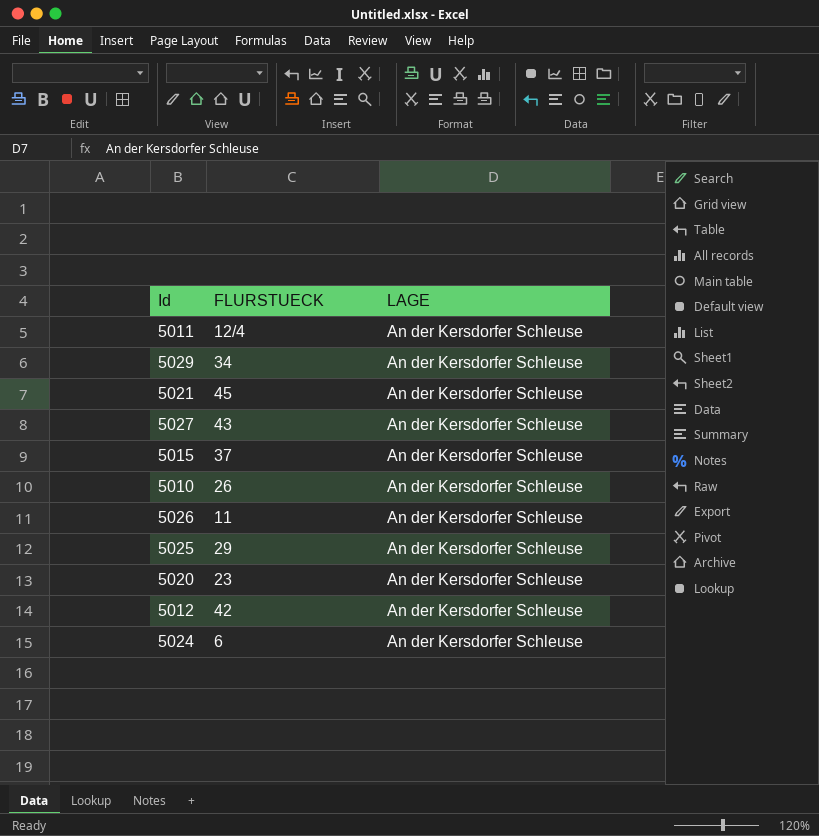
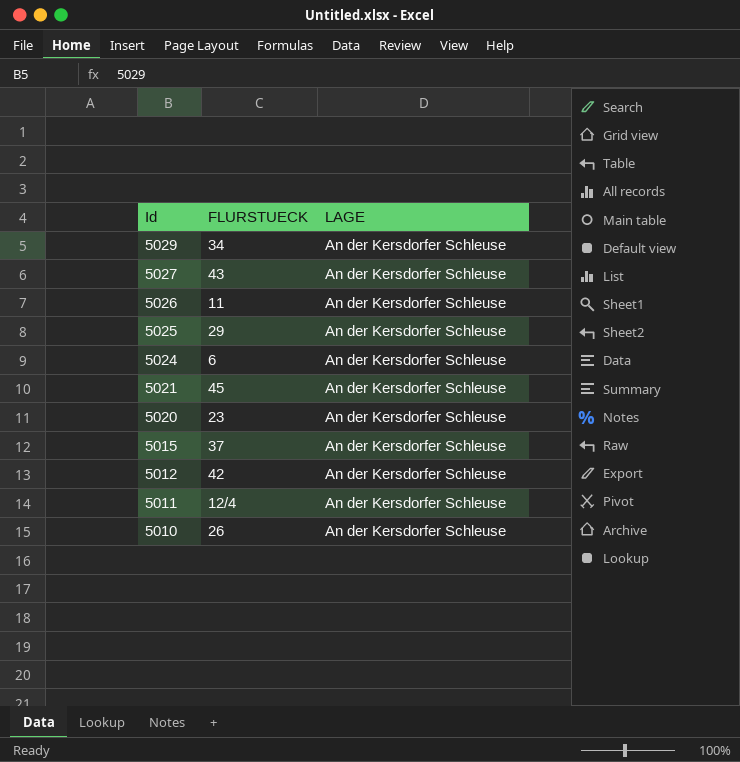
row order: none -> Id descending

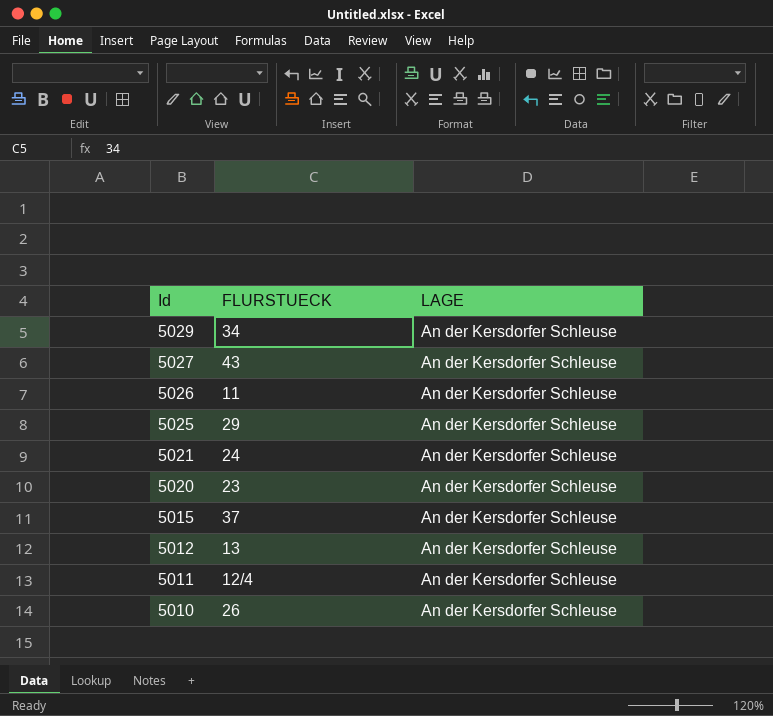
row 5024: 6 | An der Kersdorfer Schleuse -> none
5021 | FLURSTUECK: 45 -> 24
5012 | FLURSTUECK: 42 -> 13

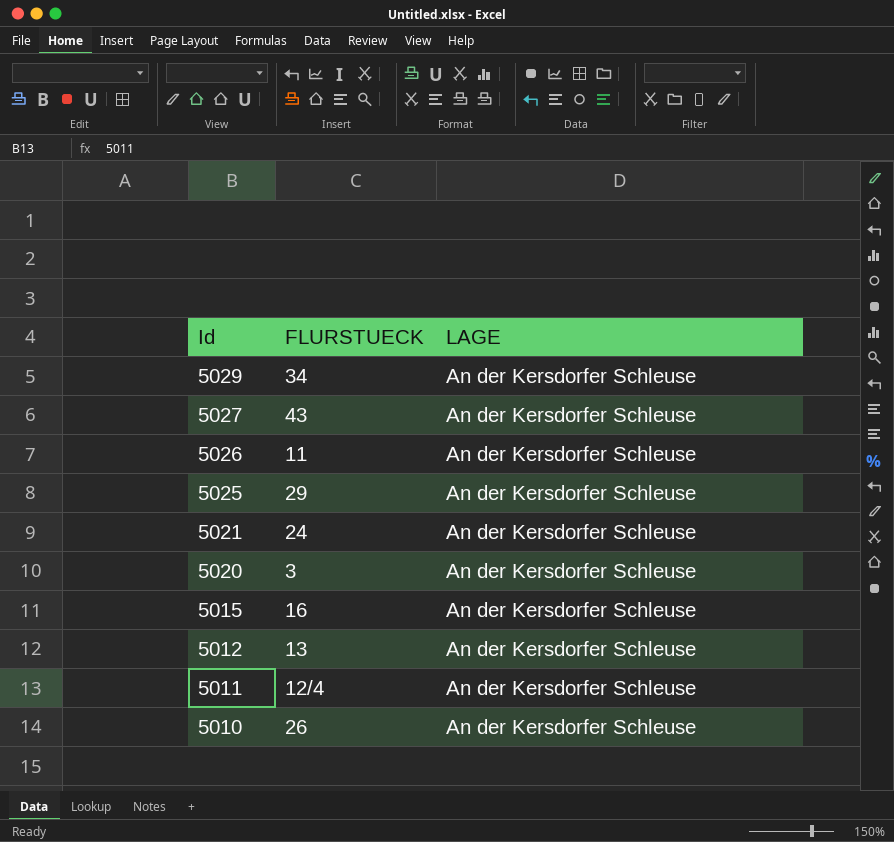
5020 | FLURSTUECK: 23 -> 3
5015 | FLURSTUECK: 37 -> 16

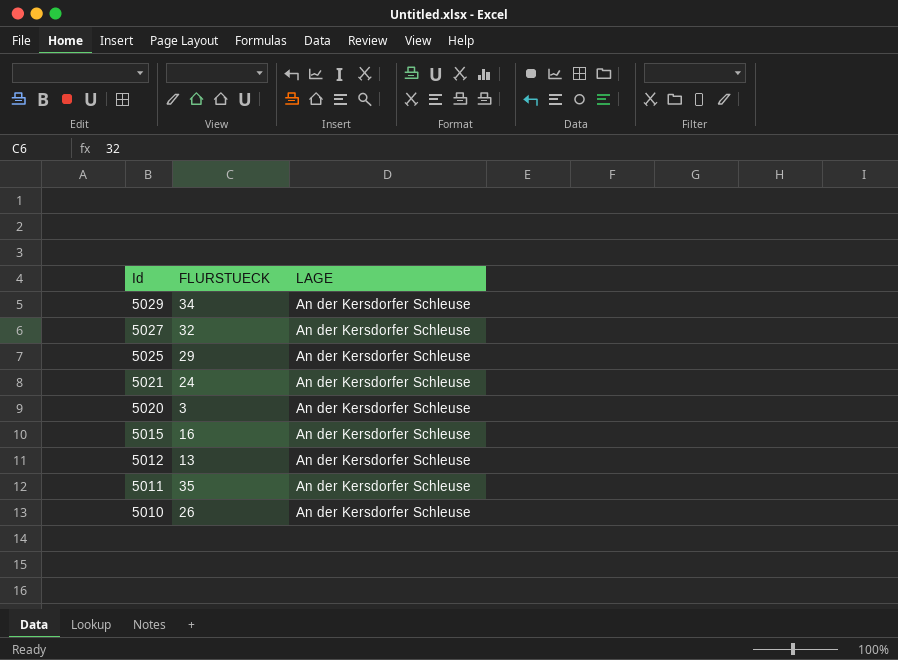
row 5026: 11 | An der Kersdorfer Schleuse -> none
5027 | FLURSTUECK: 43 -> 32
5011 | FLURSTUECK: 12/4 -> 35

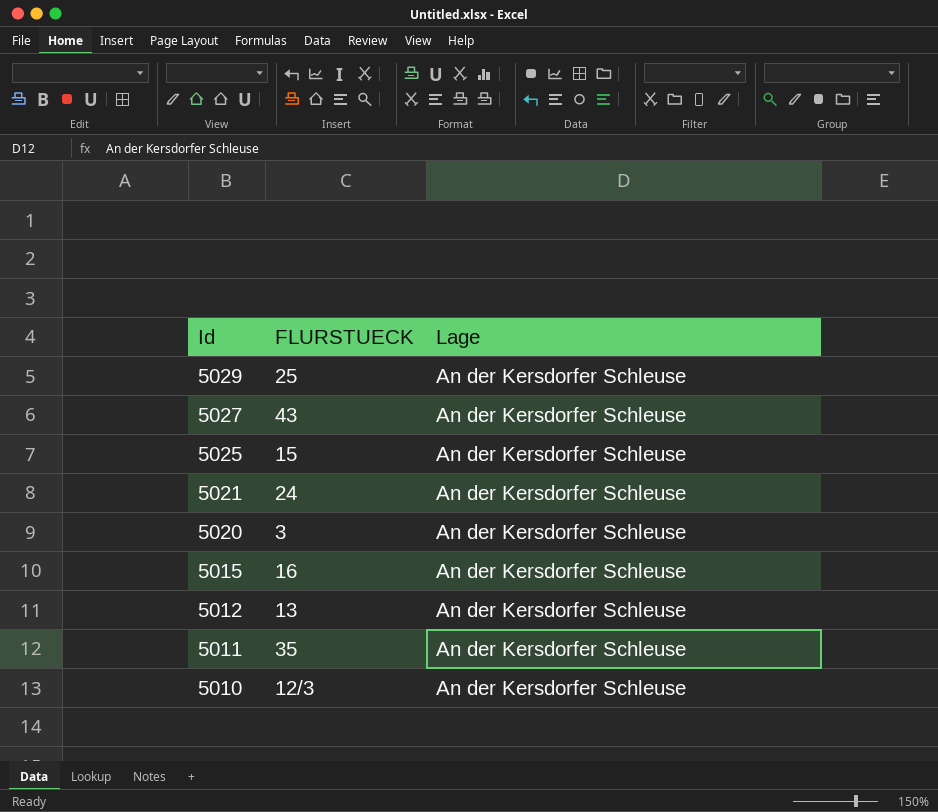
column name: LAGE -> Lage
5029 | FLURSTUECK: 34 -> 25
5027 | FLURSTUECK: 32 -> 43
5025 | FLURSTUECK: 29 -> 15
5010 | FLURSTUECK: 26 -> 12/3

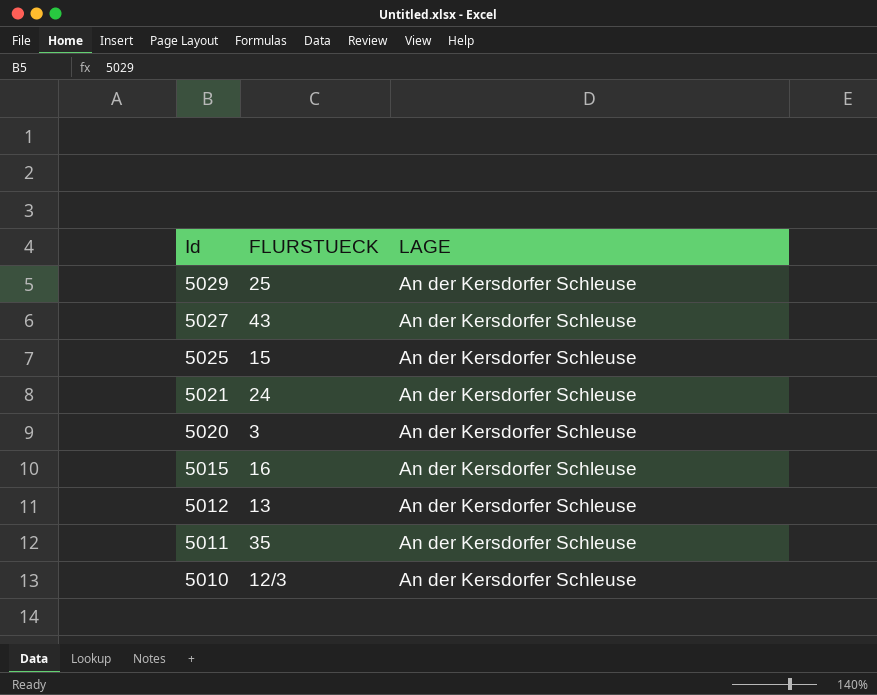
column name: Lage -> LAGE

